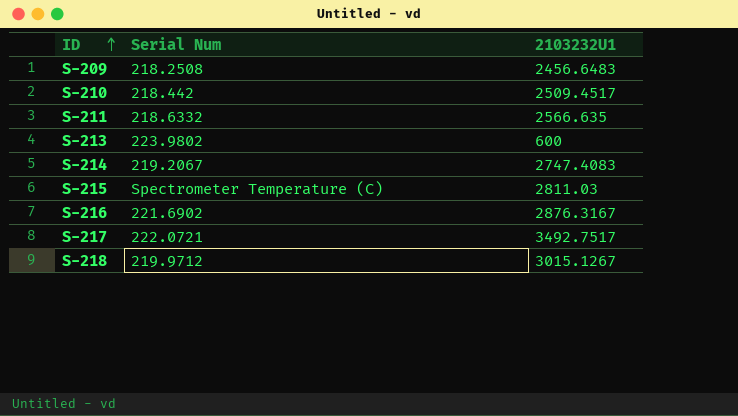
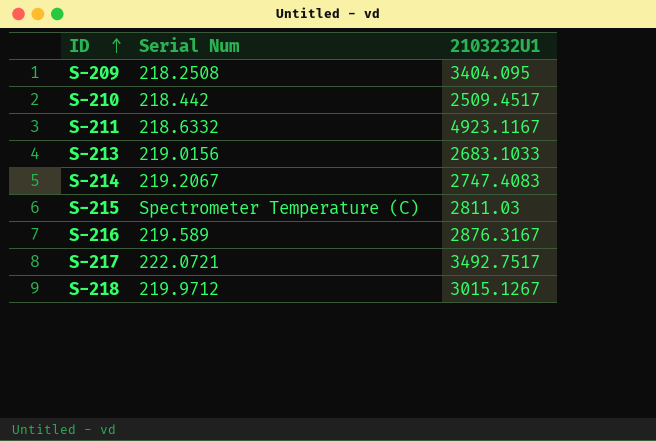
S-209 | 2103232U1: 2456.6483 -> 3404.095
S-211 | 2103232U1: 2566.635 -> 4923.1167
S-213 | Serial Num: 223.9802 -> 219.0156
S-213 | 2103232U1: 600 -> 2683.1033
S-216 | Serial Num: 221.6902 -> 219.589

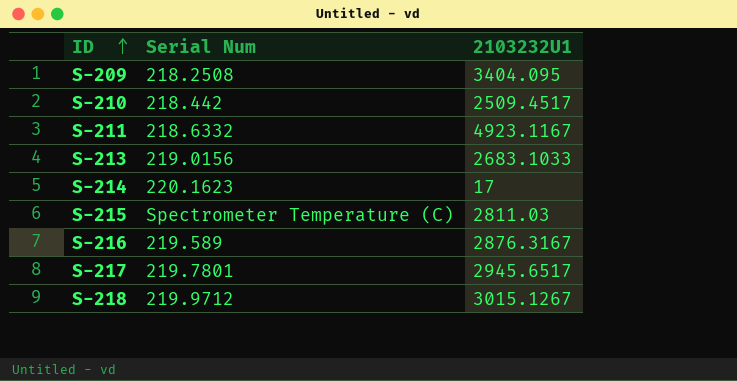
S-214 | Serial Num: 219.2067 -> 220.1623
S-214 | 2103232U1: 2747.4083 -> 17
S-217 | Serial Num: 222.0721 -> 219.7801
S-217 | 2103232U1: 3492.7517 -> 2945.6517

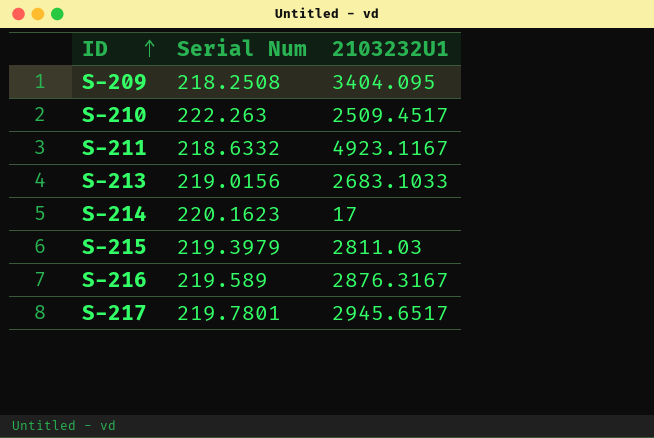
row S-218: 219.9712 | 3015.1267 -> none
S-210 | Serial Num: 218.442 -> 222.263
S-215 | Serial Num: Spectrometer Temperature (C) -> 219.3979

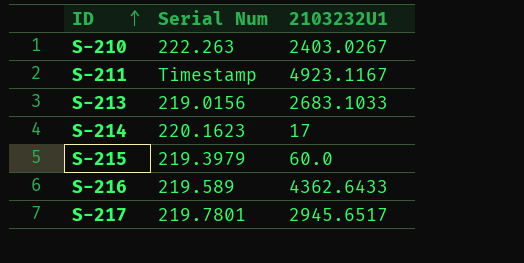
row S-209: 218.2508 | 3404.095 -> none
S-210 | 2103232U1: 2509.4517 -> 2403.0267
S-211 | Serial Num: 218.6332 -> Timestamp
S-215 | 2103232U1: 2811.03 -> 60.0
S-216 | 2103232U1: 2876.3167 -> 4362.6433

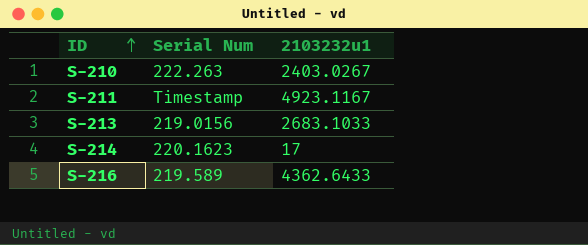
column name: 2103232U1 -> 2103232u1
row S-215: 219.3979 | 60.0 -> none
row S-217: 219.7801 | 2945.6517 -> none

